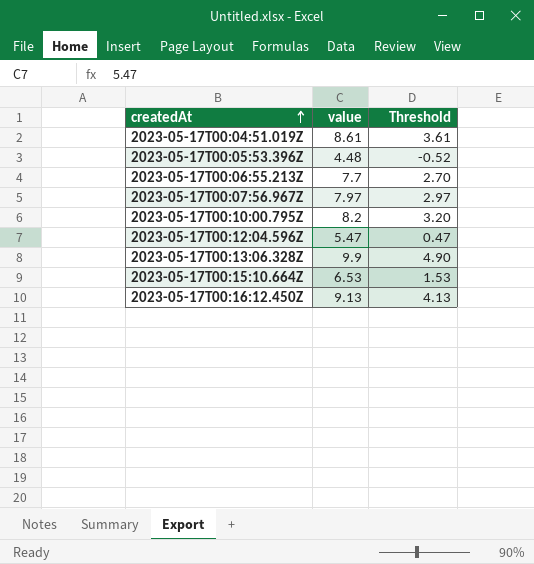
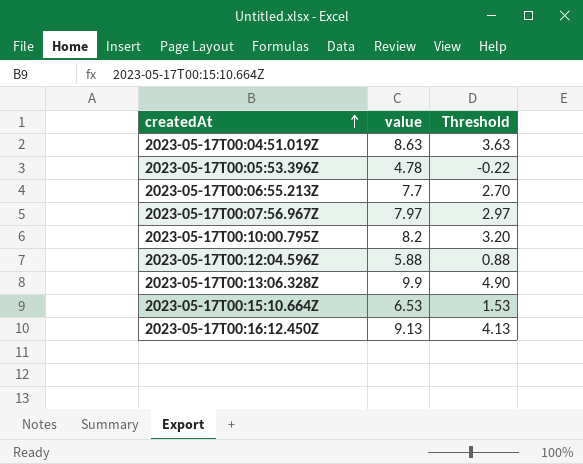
2023-05-17T00:04:51.019Z | value: 8.61 -> 8.63
2023-05-17T00:04:51.019Z | Threshold: 3.61 -> 3.63
2023-05-17T00:05:53.396Z | value: 4.48 -> 4.78
2023-05-17T00:05:53.396Z | Threshold: -0.52 -> -0.22
2023-05-17T00:12:04.596Z | value: 5.47 -> 5.88
2023-05-17T00:12:04.596Z | Threshold: 0.47 -> 0.88

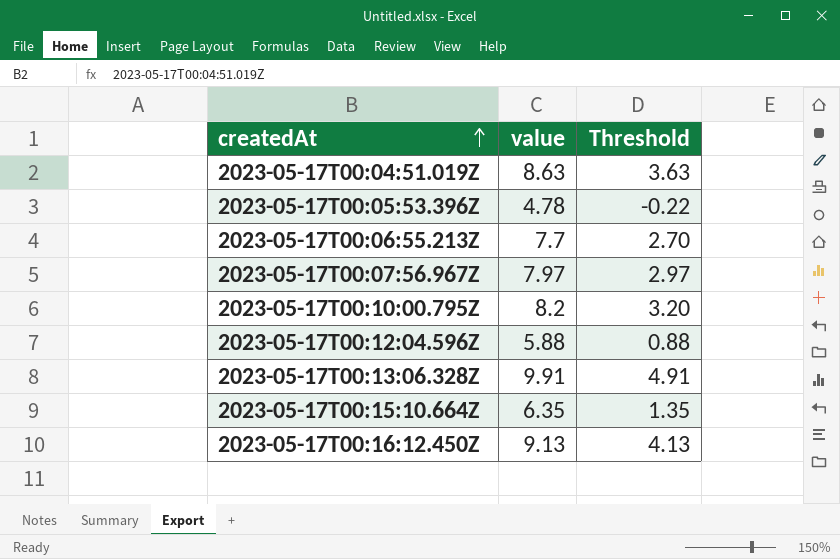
2023-05-17T00:13:06.328Z | value: 9.9 -> 9.91
2023-05-17T00:13:06.328Z | Threshold: 4.90 -> 4.91
2023-05-17T00:15:10.664Z | value: 6.53 -> 6.35
2023-05-17T00:15:10.664Z | Threshold: 1.53 -> 1.35

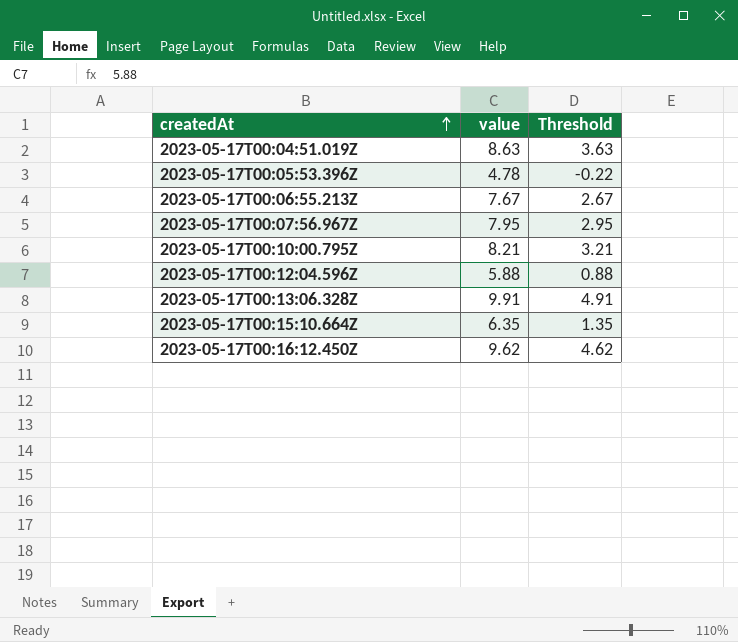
2023-05-17T00:06:55.213Z | value: 7.7 -> 7.67
2023-05-17T00:06:55.213Z | Threshold: 2.70 -> 2.67
2023-05-17T00:07:56.967Z | value: 7.97 -> 7.95
2023-05-17T00:07:56.967Z | Threshold: 2.97 -> 2.95
2023-05-17T00:10:00.795Z | value: 8.2 -> 8.21
2023-05-17T00:10:00.795Z | Threshold: 3.20 -> 3.21
2023-05-17T00:16:12.450Z | value: 9.13 -> 9.62
2023-05-17T00:16:12.450Z | Threshold: 4.13 -> 4.62

